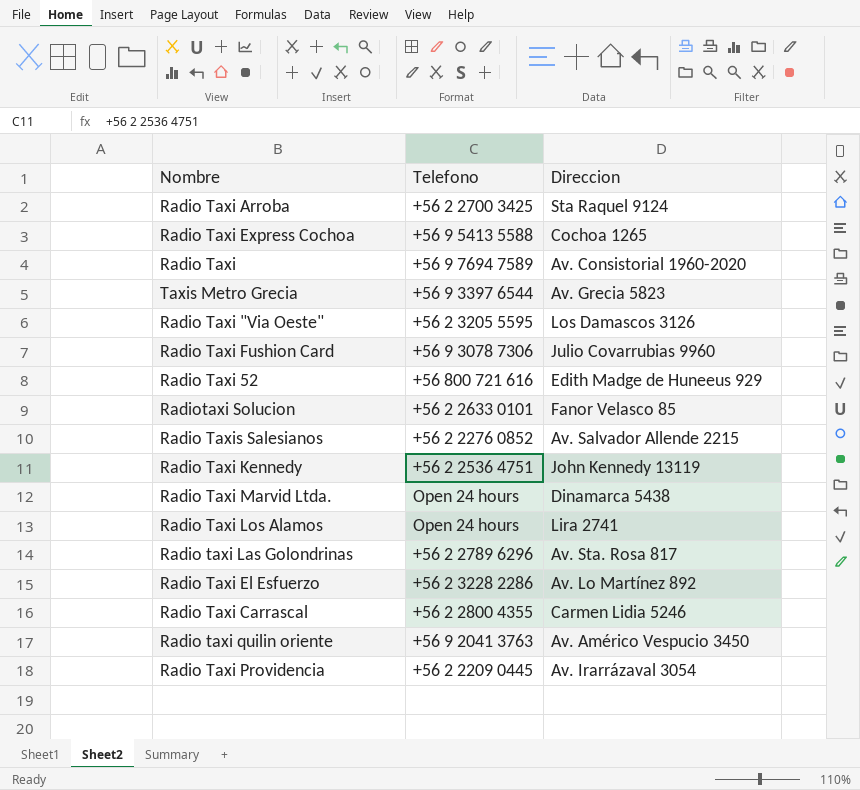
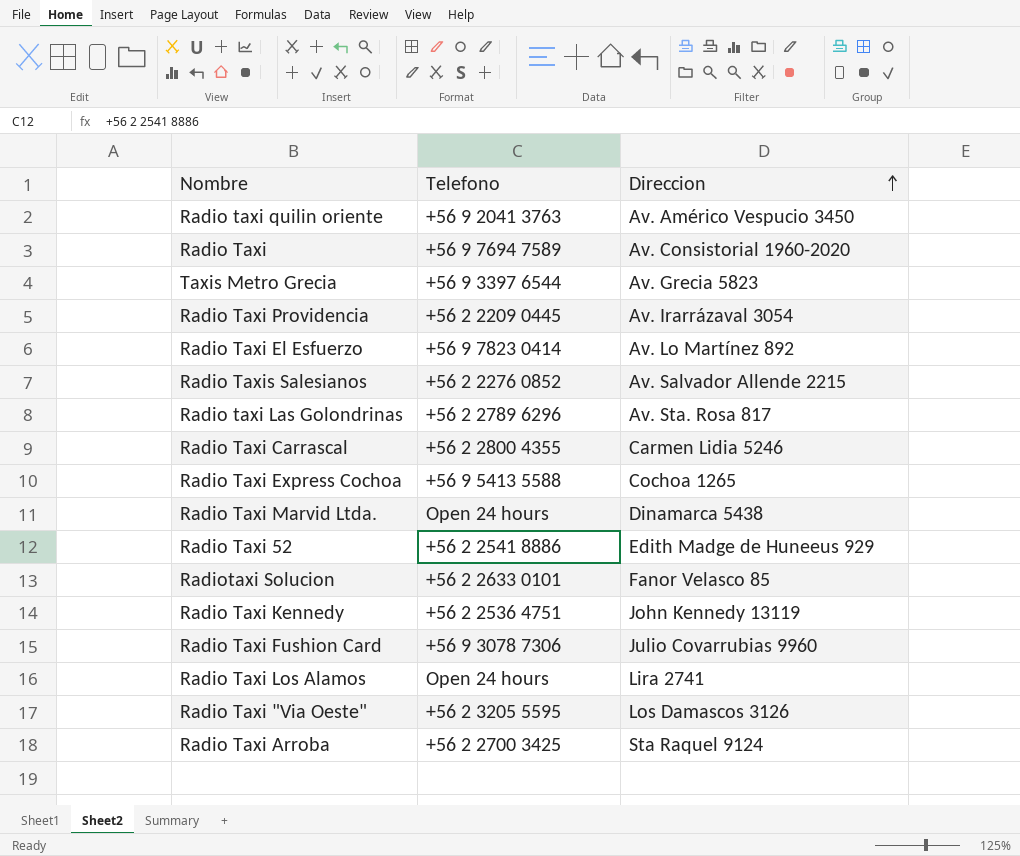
row order: none -> Direccion ascending
Radio Taxi El Esfuerzo | Telefono: +56 2 3228 2286 -> +56 9 7823 0414
Radio Taxi 52 | Telefono: +56 800 721 616 -> +56 2 2541 8886

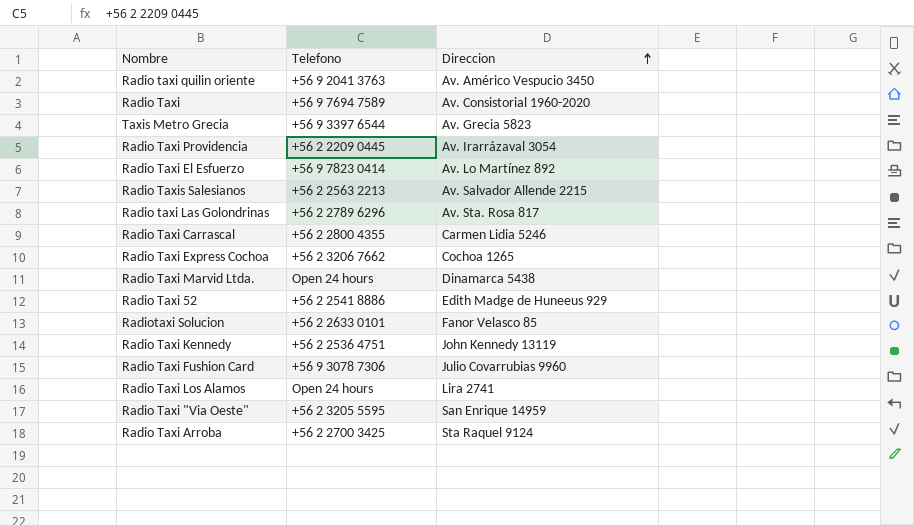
Radio Taxis Salesianos | Telefono: +56 2 2276 0852 -> +56 2 2563 2213
Radio Taxi Express Cochoa | Telefono: +56 9 5413 5588 -> +56 2 3206 7662
Radio Taxi "Via Oeste" | Direccion: Los Damascos 3126 -> San Enrique 14959

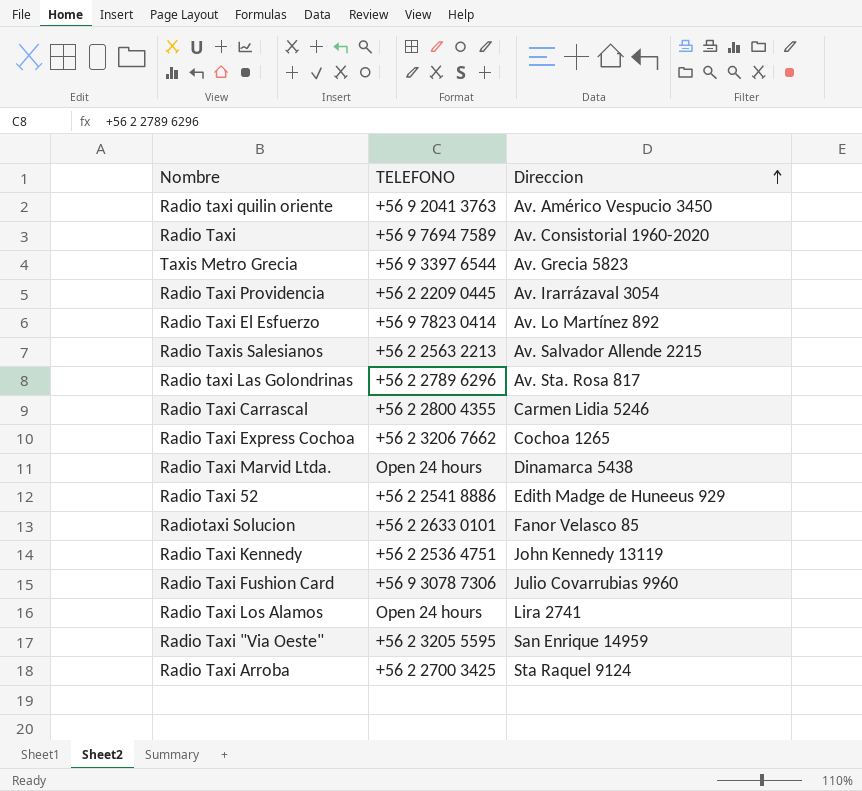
column name: Telefono -> TELEFONO

